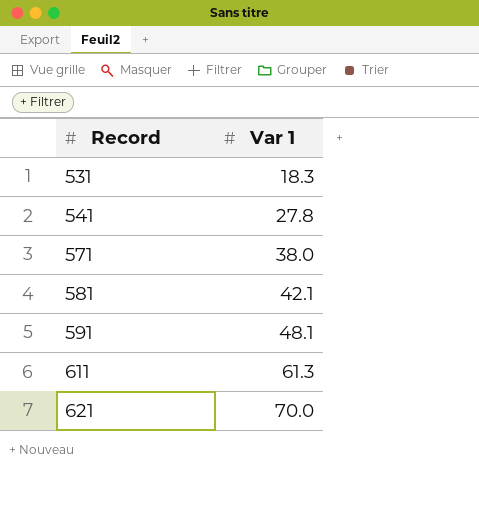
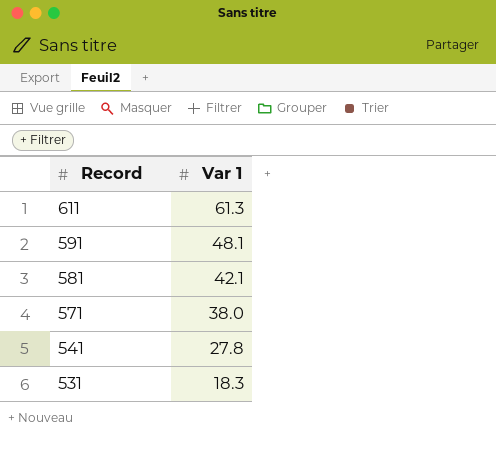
row order: Record ascending -> Record descending
row 621: 70.0 -> none

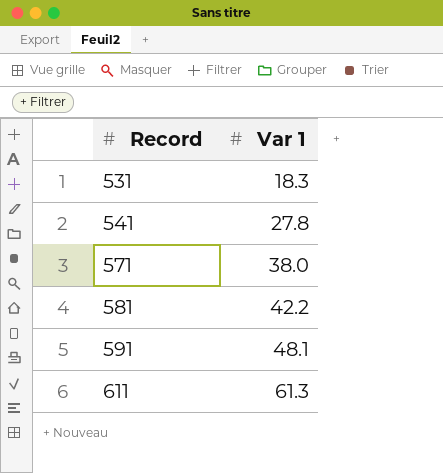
row order: Record descending -> Record ascending
581 | Var 1: 42.1 -> 42.2

